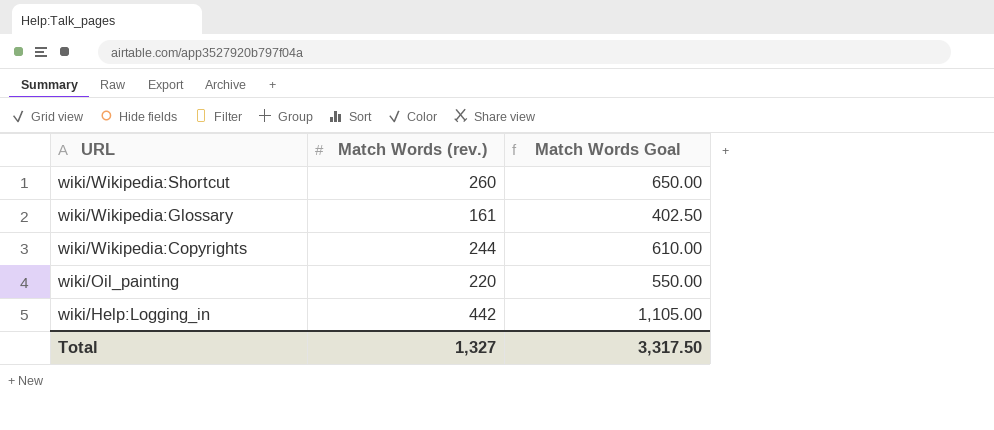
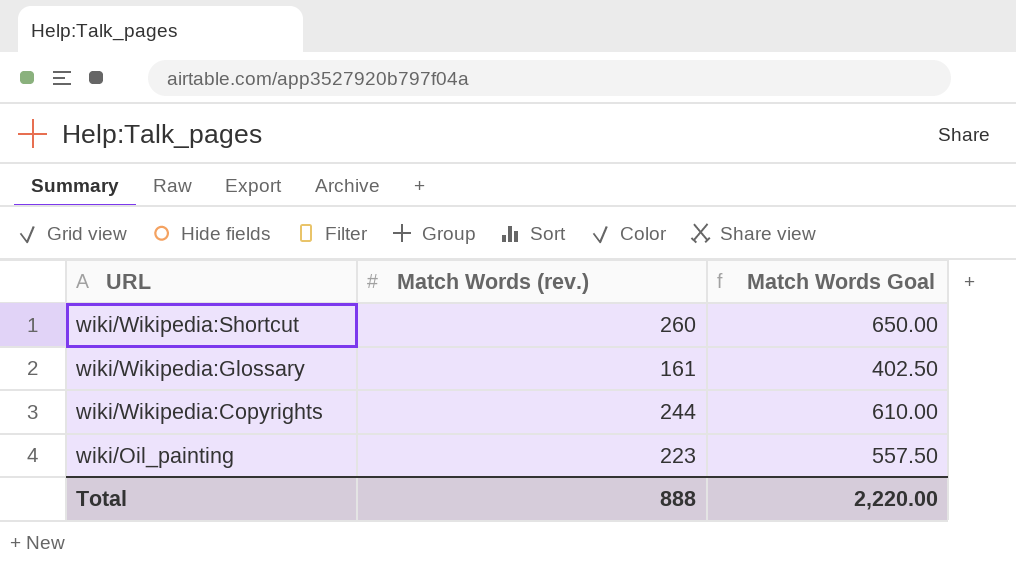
row wiki/Help:Logging_in: 442 | 1,105.00 -> none
wiki/Oil_painting | Match Words (rev.): 220 -> 223
wiki/Oil_painting | Match Words Goal: 550.00 -> 557.50
Total | Match Words (rev.): 1,327 -> 888
Total | Match Words Goal: 3,317.50 -> 2,220.00

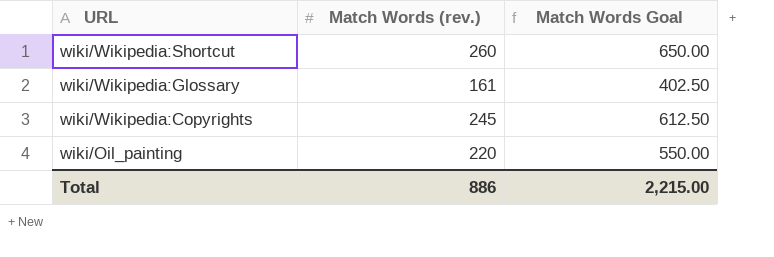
wiki/Wikipedia:Copyrights | Match Words (rev.): 244 -> 245
wiki/Wikipedia:Copyrights | Match Words Goal: 610.00 -> 612.50
wiki/Oil_painting | Match Words (rev.): 223 -> 220
wiki/Oil_painting | Match Words Goal: 557.50 -> 550.00
Total | Match Words (rev.): 888 -> 886
Total | Match Words Goal: 2,220.00 -> 2,215.00

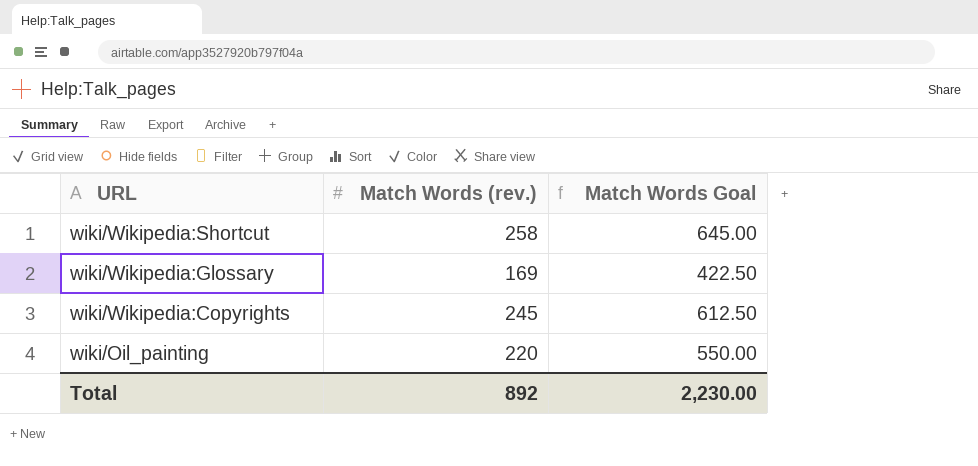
wiki/Wikipedia:Shortcut | Match Words (rev.): 260 -> 258
wiki/Wikipedia:Shortcut | Match Words Goal: 650.00 -> 645.00
wiki/Wikipedia:Glossary | Match Words (rev.): 161 -> 169
wiki/Wikipedia:Glossary | Match Words Goal: 402.50 -> 422.50
Total | Match Words (rev.): 886 -> 892
Total | Match Words Goal: 2,215.00 -> 2,230.00

